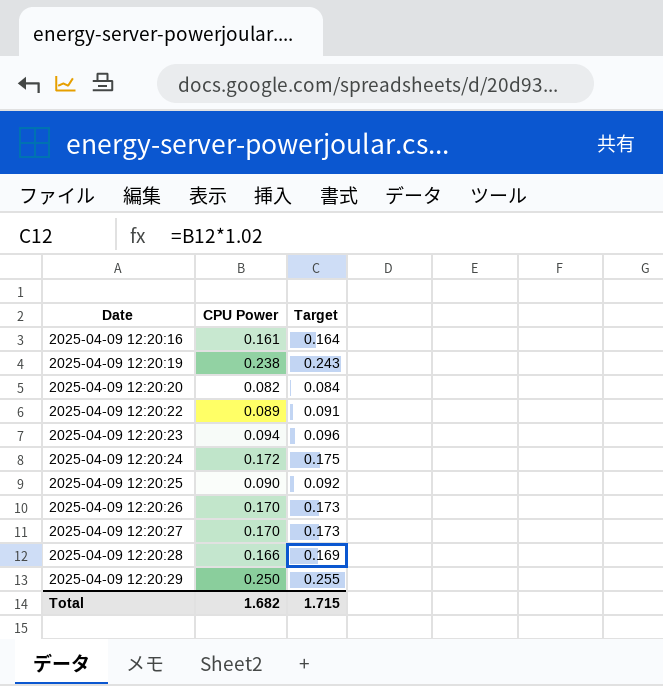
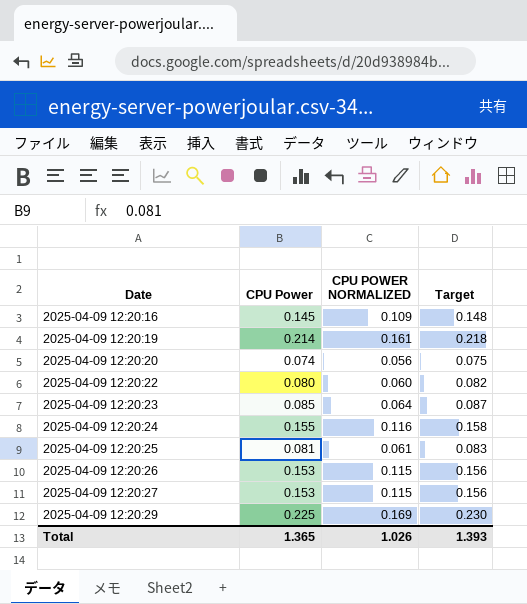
column CPU POWER NORMALIZED | formula: none -> [CPU Power] * 0.75
row 2025-04-09 12:20:28: 0.166 | 0.169 -> none
2025-04-09 12:20:16 | CPU Power: 0.161 -> 0.145
2025-04-09 12:20:16 | Target: 0.164 -> 0.148
2025-04-09 12:20:19 | CPU Power: 0.238 -> 0.214
2025-04-09 12:20:19 | Target: 0.243 -> 0.218
2025-04-09 12:20:20 | CPU Power: 0.082 -> 0.074
2025-04-09 12:20:20 | Target: 0.084 -> 0.075
2025-04-09 12:20:22 | CPU Power: 0.089 -> 0.080
2025-04-09 12:20:22 | Target: 0.091 -> 0.082
2025-04-09 12:20:23 | CPU Power: 0.094 -> 0.085
2025-04-09 12:20:23 | Target: 0.096 -> 0.087
2025-04-09 12:20:24 | CPU Power: 0.172 -> 0.155
2025-04-09 12:20:24 | Target: 0.175 -> 0.158
2025-04-09 12:20:25 | CPU Power: 0.090 -> 0.081
2025-04-09 12:20:25 | Target: 0.092 -> 0.083
2025-04-09 12:20:26 | CPU Power: 0.170 -> 0.153
2025-04-09 12:20:26 | Target: 0.173 -> 0.156
2025-04-09 12:20:27 | CPU Power: 0.170 -> 0.153
2025-04-09 12:20:27 | Target: 0.173 -> 0.156
2025-04-09 12:20:29 | CPU Power: 0.250 -> 0.225
2025-04-09 12:20:29 | Target: 0.255 -> 0.230
Total | CPU Power: 1.682 -> 1.365
Total | Target: 1.715 -> 1.393

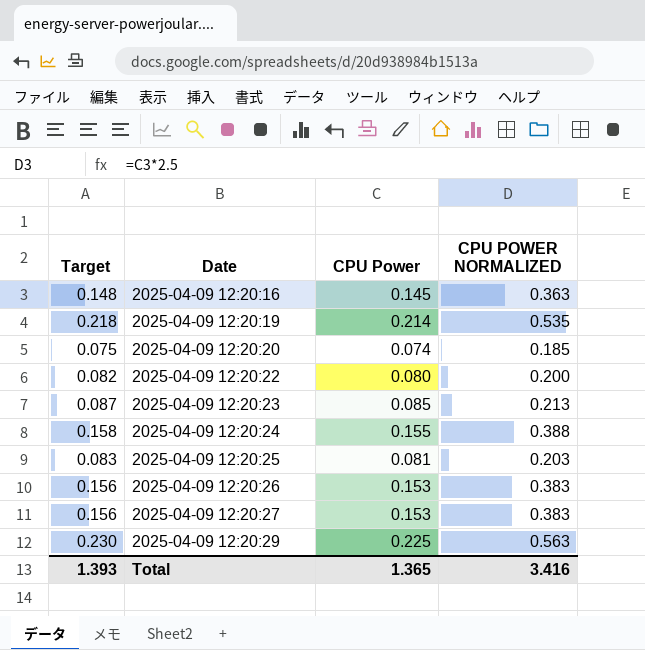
column Target | position: 4 -> 1
column CPU POWER NORMALIZED | formula: [CPU Power] * 0.75 -> [CPU Power] * 2.5
Total | CPU POWER NORMALIZED: 1.026 -> 3.416

